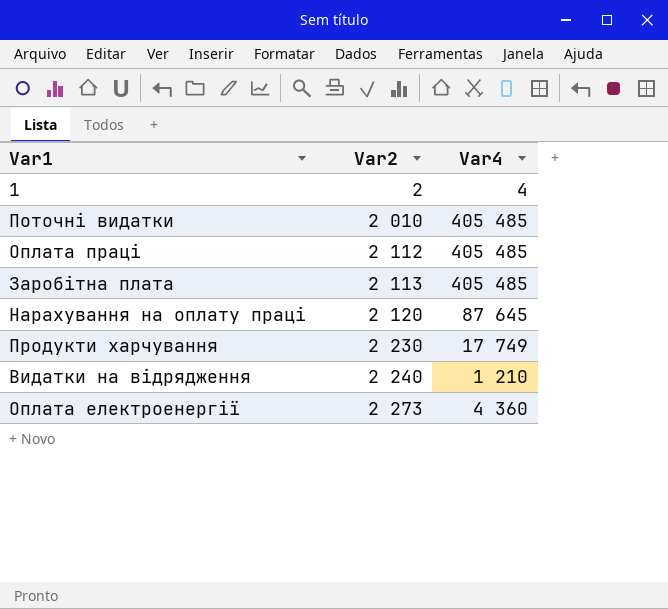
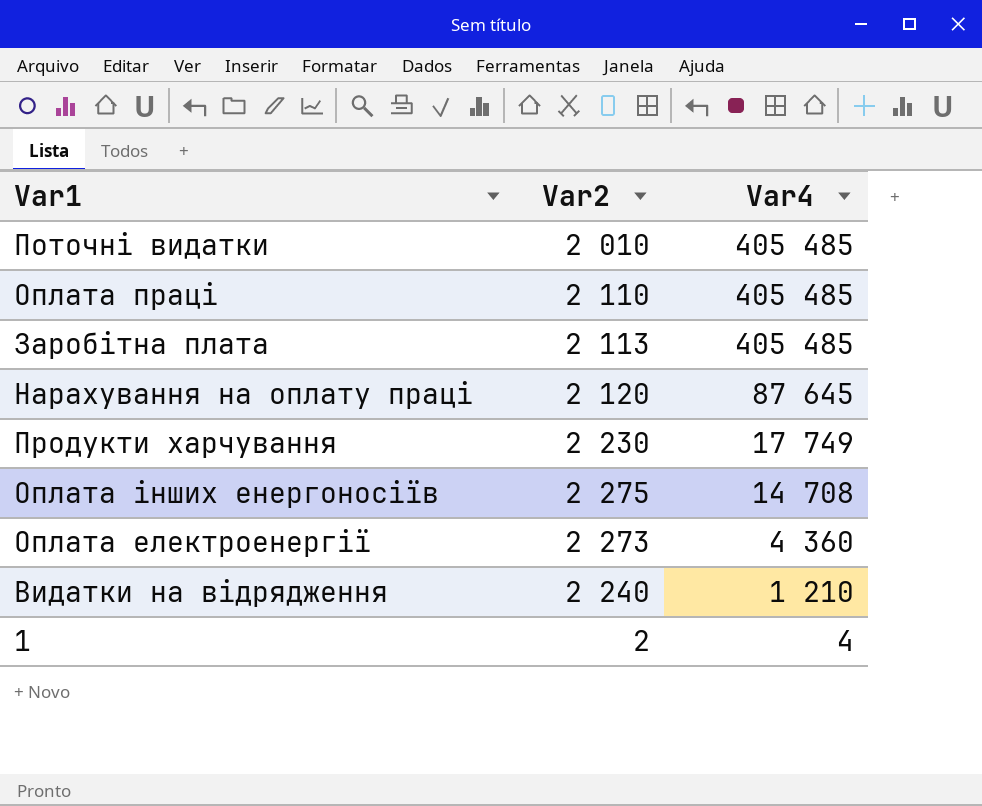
row order: Var2 ascending -> Var4 descending
Оплата праці | Var2: 2 112 -> 2 110
row Оплата інших енергоносіїв: none -> 2 275 | 14 708

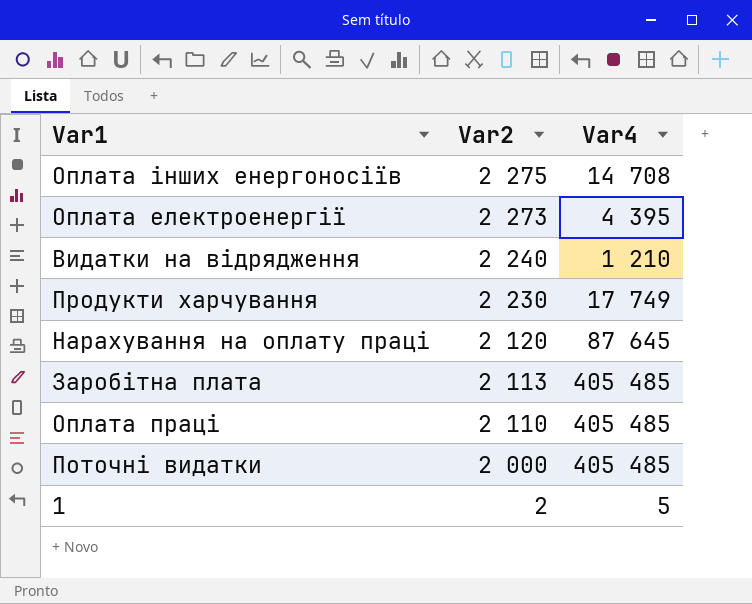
row order: Var4 descending -> Var2 descending
Оплата електроенергії | Var4: 4 360 -> 4 395
Поточні видатки | Var2: 2 010 -> 2 000
1 | Var4: 4 -> 5

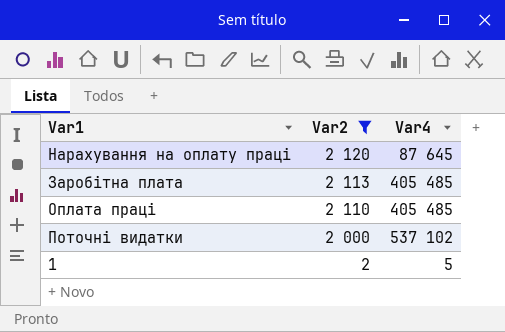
filter: none -> Var2 <= 2 120
Поточні видатки | Var4: 405 485 -> 537 102

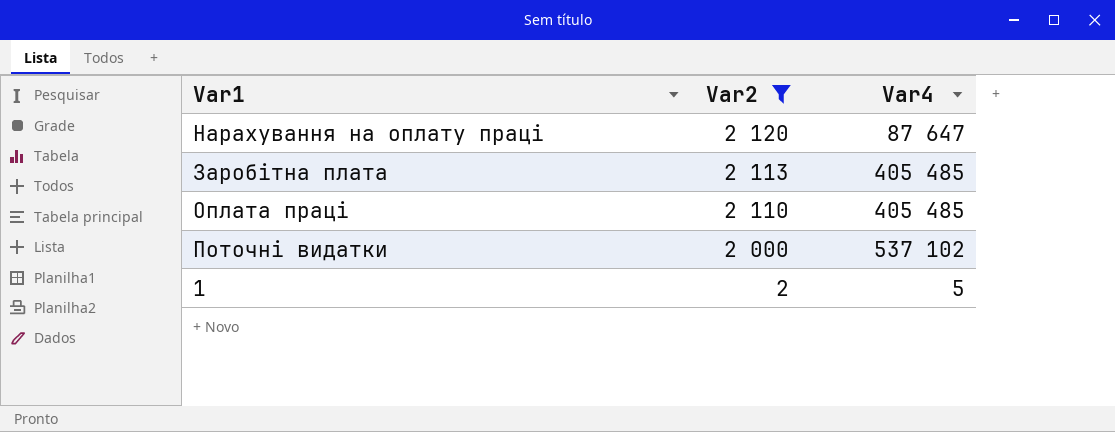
Нарахування на оплату праці | Var4: 87 645 -> 87 647

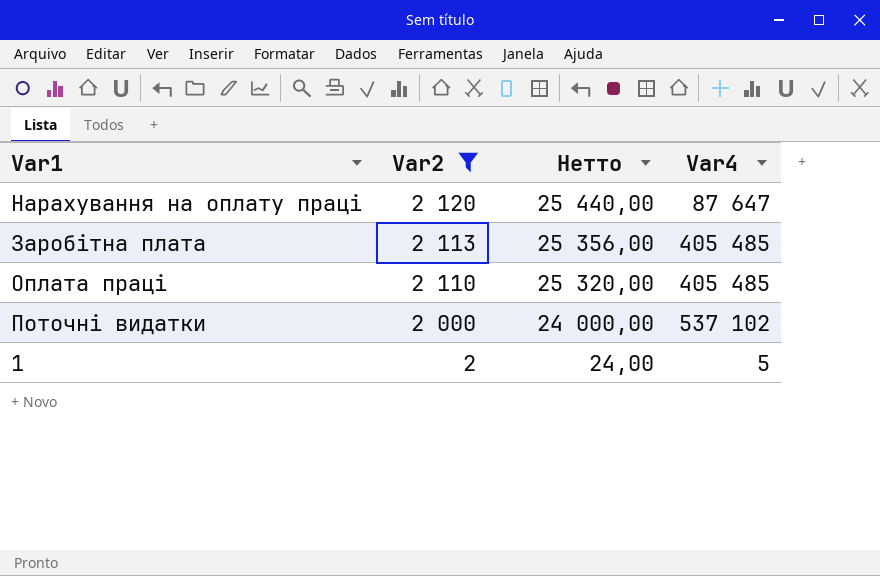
column Нетто | formula: none -> [Var2] * 12

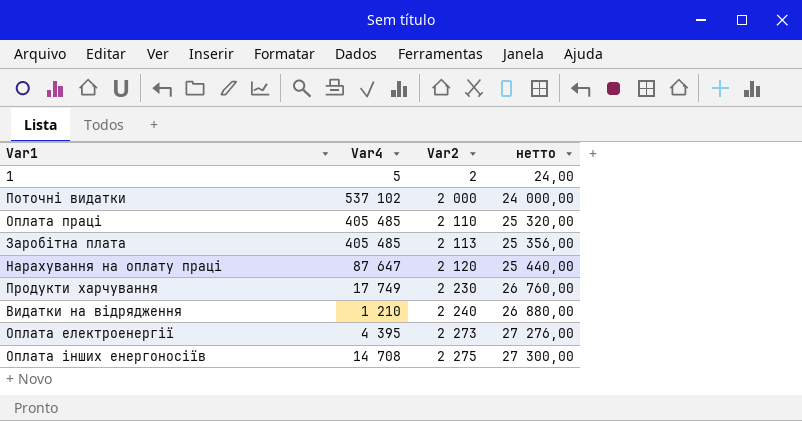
filter: Var2 <= 2 120 -> none
row order: Var2 descending -> Var2 ascending
column Var4 | position: 4 -> 2
column name: Нетто -> нетто

